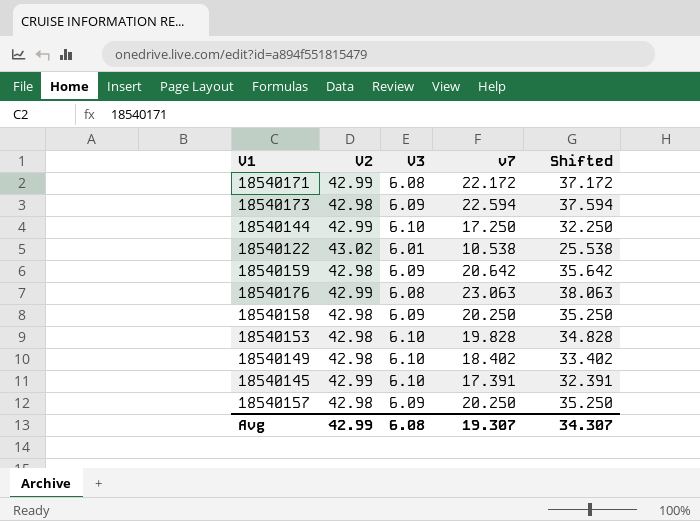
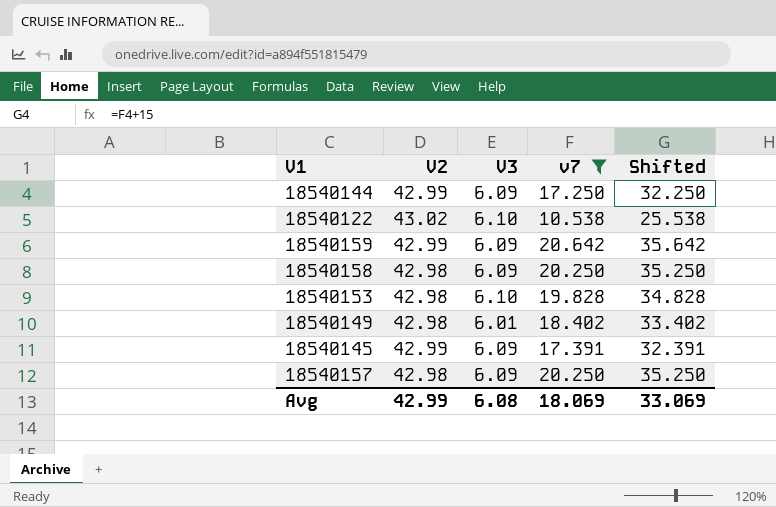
filter: none -> v7 <= 20.642
18540144 | V3: 6.10 -> 6.09
18540122 | V3: 6.01 -> 6.10
18540159 | V2: 42.98 -> 42.99
18540149 | V3: 6.10 -> 6.01
18540145 | V3: 6.10 -> 6.09
Avg | v7: 19.307 -> 18.069
Avg | Shifted: 34.307 -> 33.069

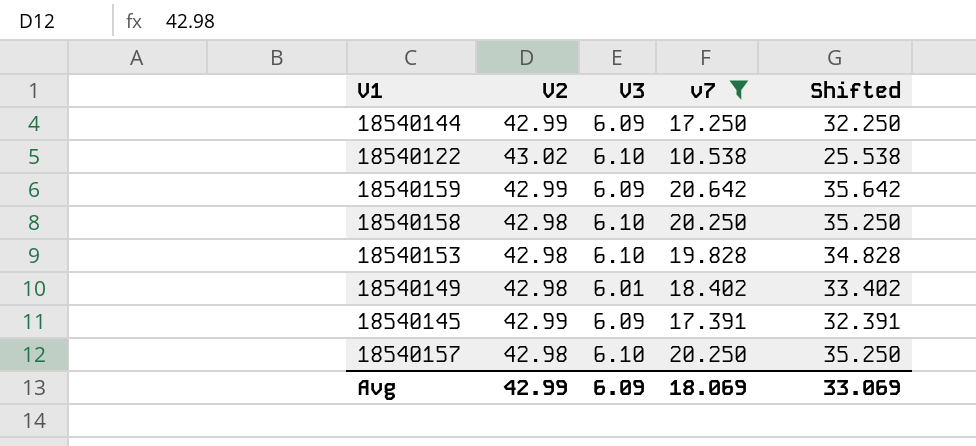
18540158 | V3: 6.09 -> 6.10
18540157 | V3: 6.09 -> 6.10
Avg | V3: 6.08 -> 6.09

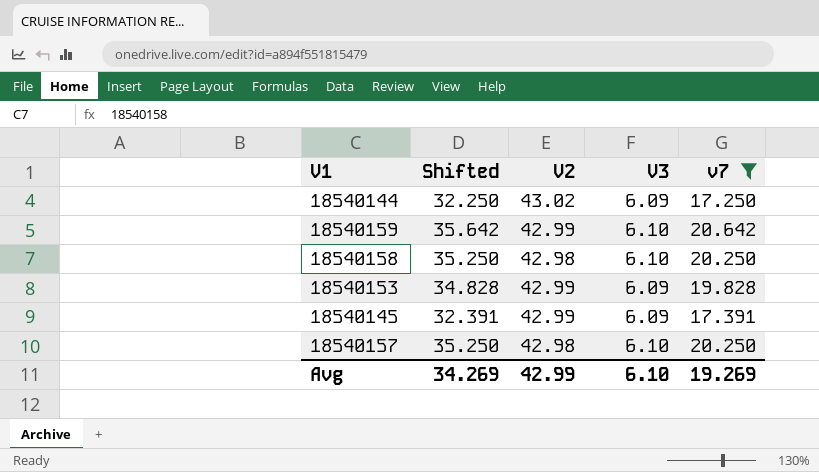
column Shifted | position: 5 -> 2
row 18540122: 43.02 | 6.10 | 10.538 | 25.538 -> none
row 18540149: 42.98 | 6.01 | 18.402 | 33.402 -> none
18540144 | V2: 42.99 -> 43.02
18540159 | V3: 6.09 -> 6.10
18540153 | V2: 42.98 -> 42.99
18540153 | V3: 6.10 -> 6.09
Avg | Shifted: 33.069 -> 34.269
Avg | V3: 6.09 -> 6.10
Avg | v7: 18.069 -> 19.269

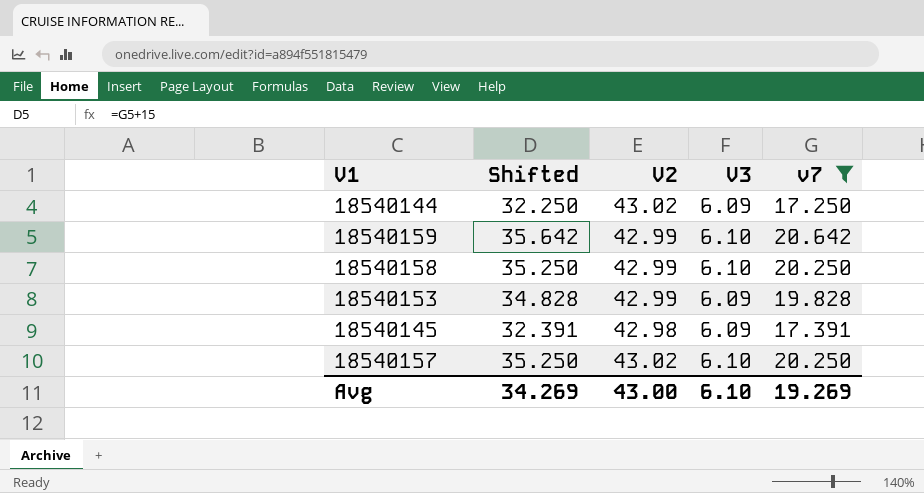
18540158 | V2: 42.98 -> 42.99
18540145 | V2: 42.99 -> 42.98
18540157 | V2: 42.98 -> 43.02
Avg | V2: 42.99 -> 43.00

